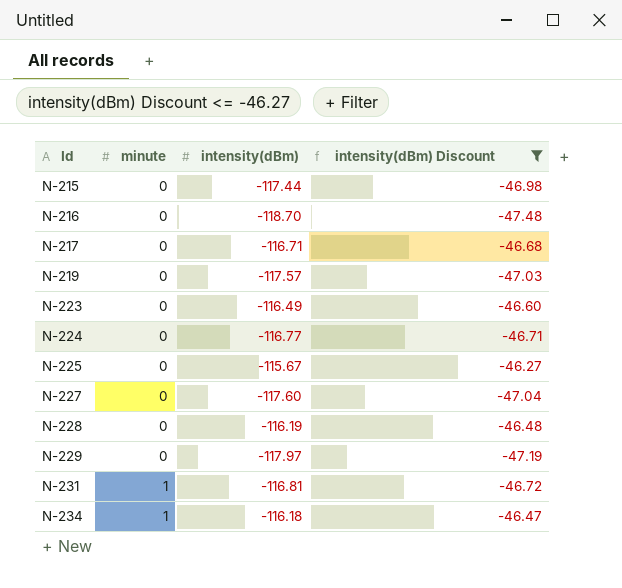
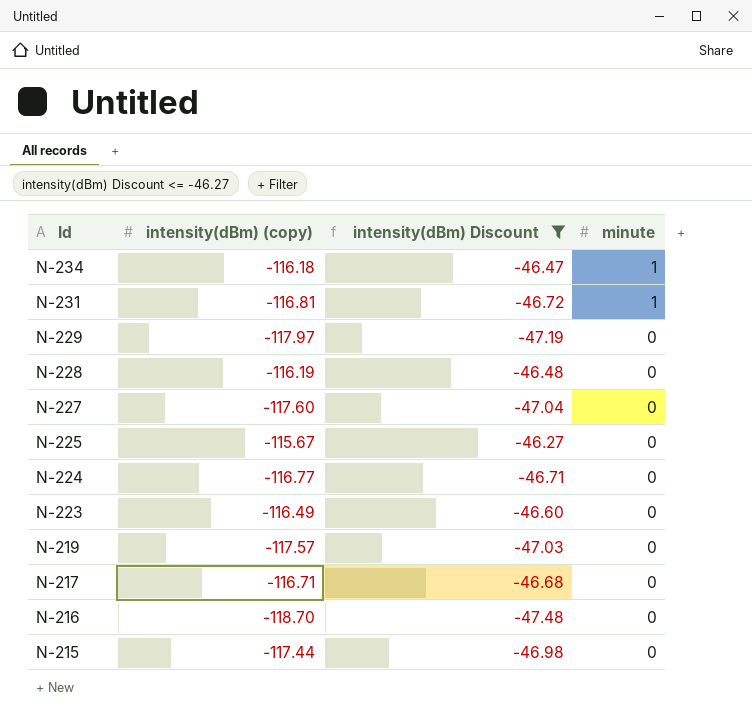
row order: Id ascending -> Id descending
column name: intensity(dBm) -> intensity(dBm) (copy)
column minute | position: 2 -> 4

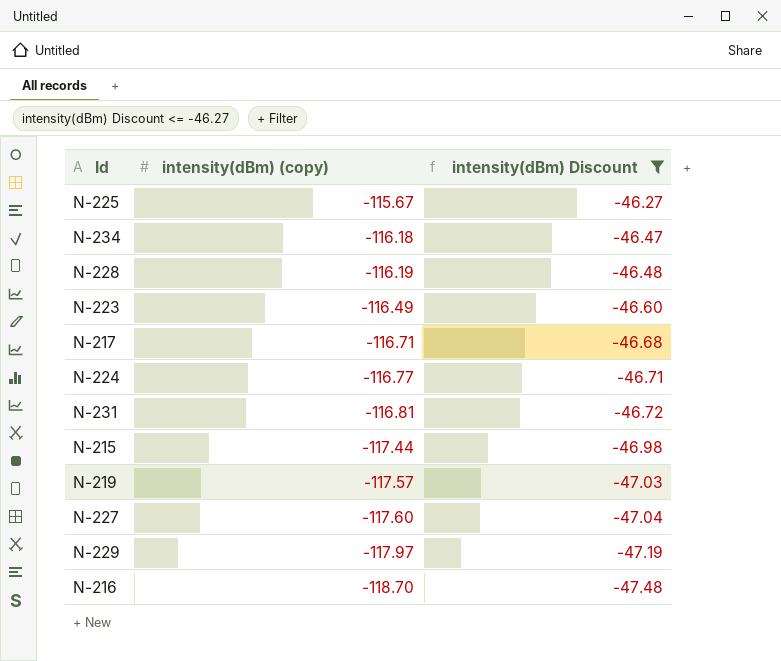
row order: Id descending -> intensity(dBm) (copy) descending
column minute | position: 4 -> none

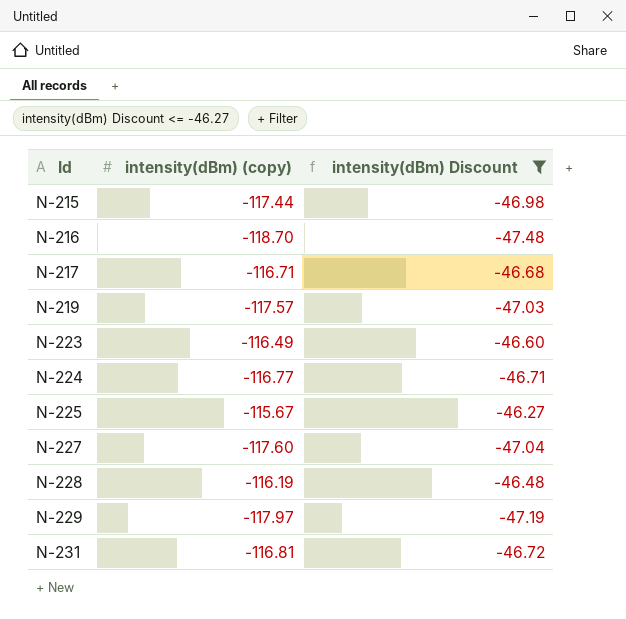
row order: intensity(dBm) (copy) descending -> Id ascending
row N-234: -116.18 | -46.47 -> none

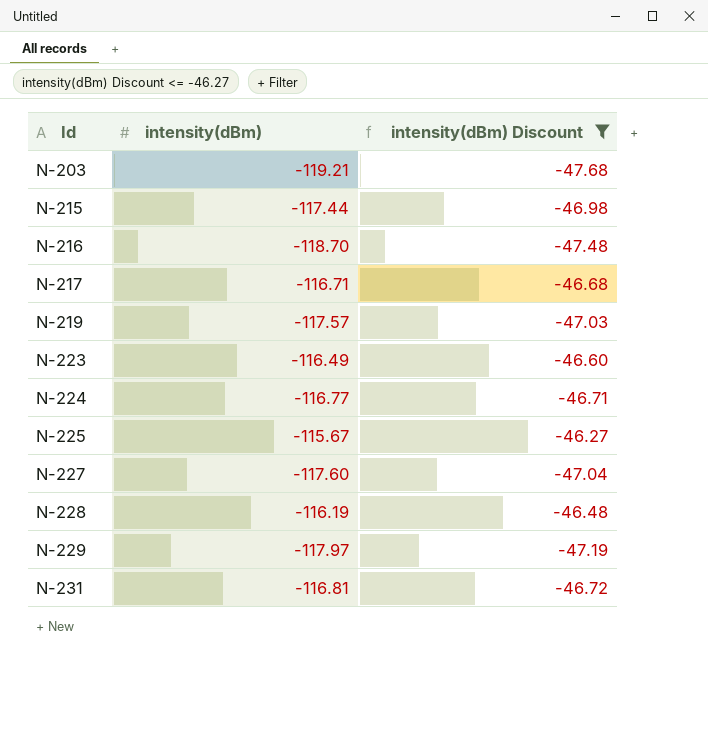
column name: intensity(dBm) (copy) -> intensity(dBm)
row N-203: none -> -119.21 | -47.68

